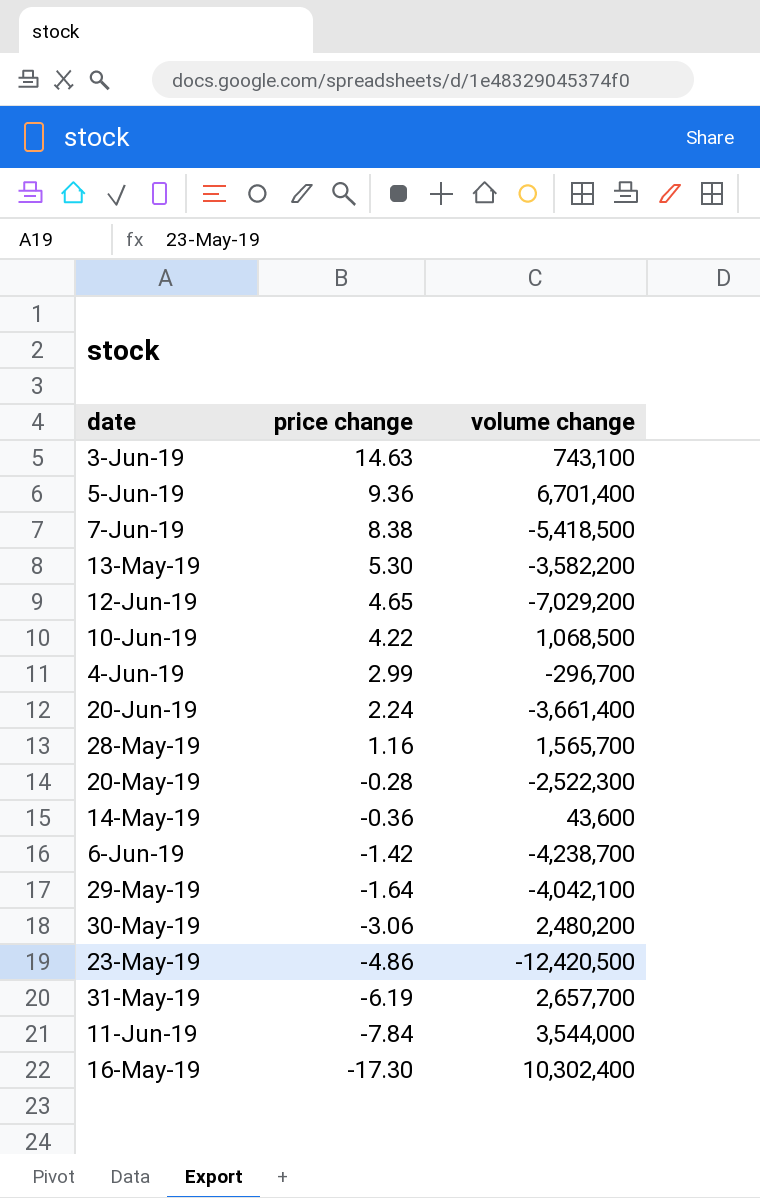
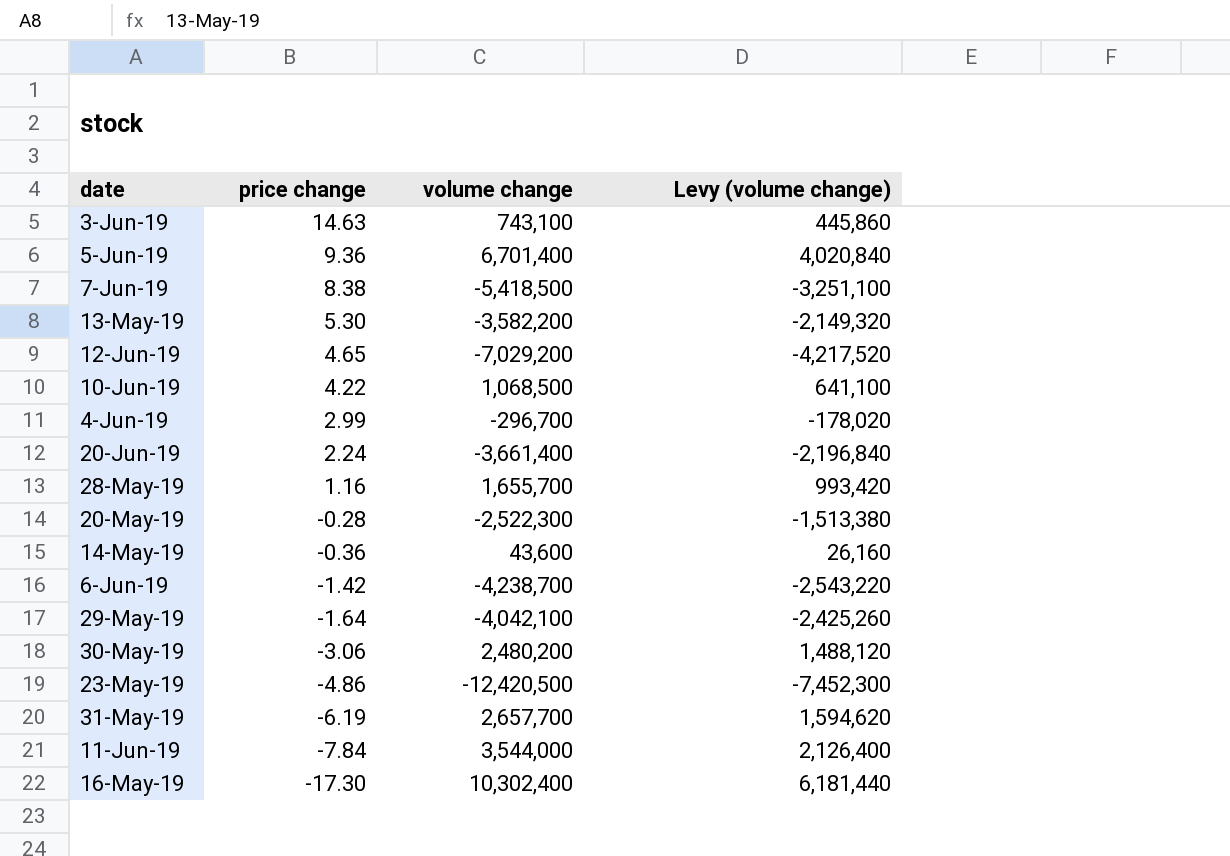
column Levy (volume change) | formula: none -> [volume change] * 0.6
28-May-19 | volume change: 1,565,700 -> 1,655,700

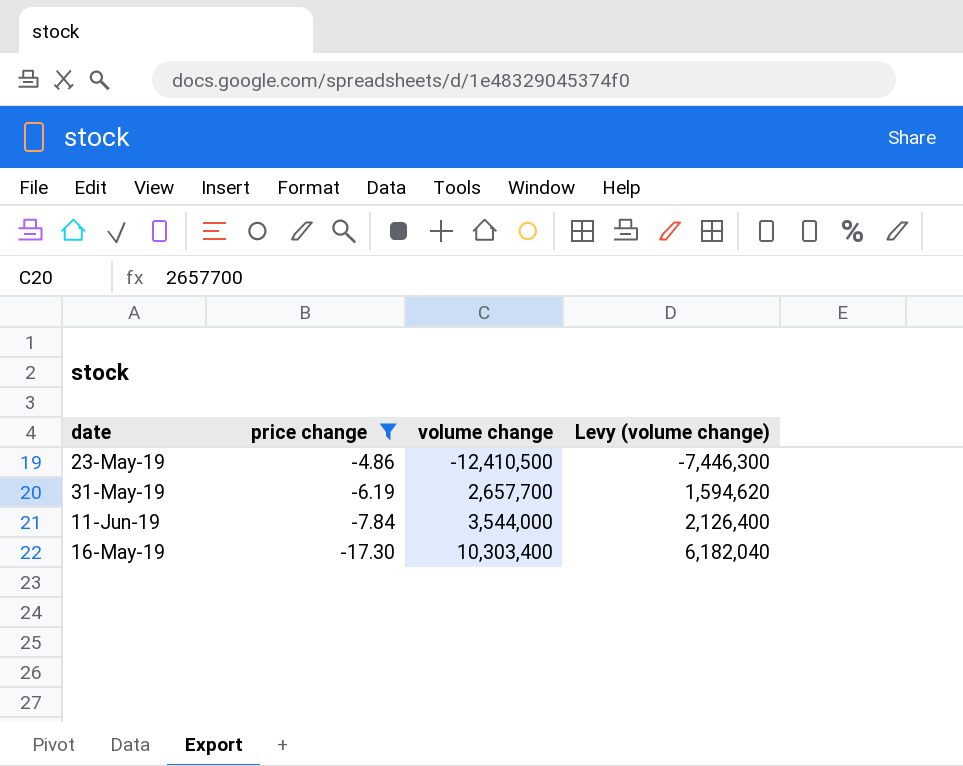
filter: none -> price change <= -4.86
23-May-19 | volume change: -12,420,500 -> -12,410,500
23-May-19 | Levy (volume change): -7,452,300 -> -7,446,300
16-May-19 | volume change: 10,302,400 -> 10,303,400
16-May-19 | Levy (volume change): 6,181,440 -> 6,182,040

